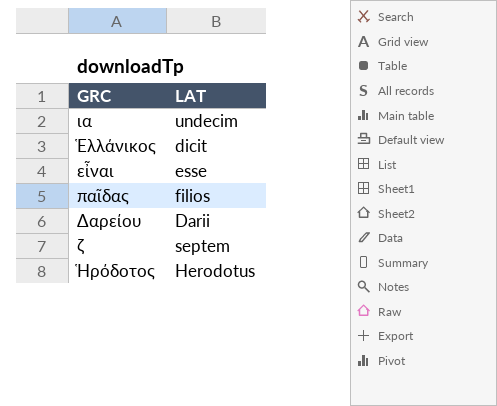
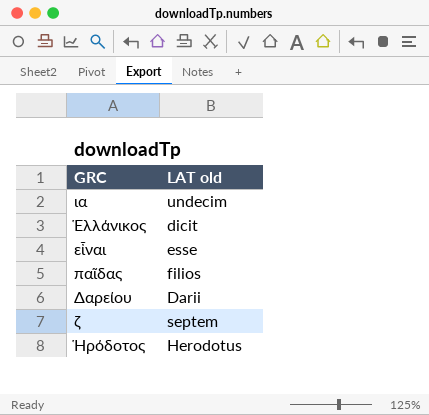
column name: LAT -> LAT old

